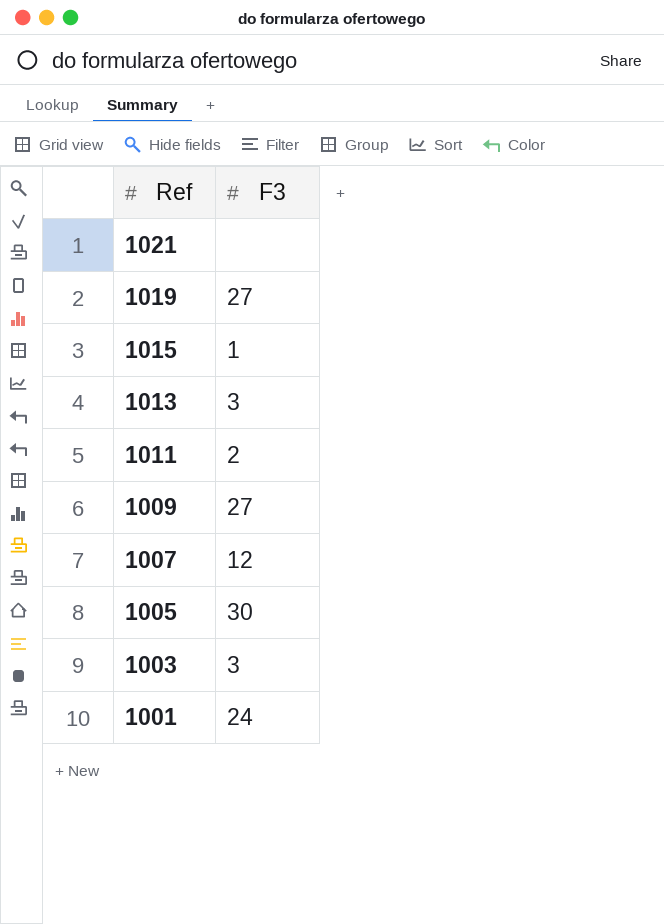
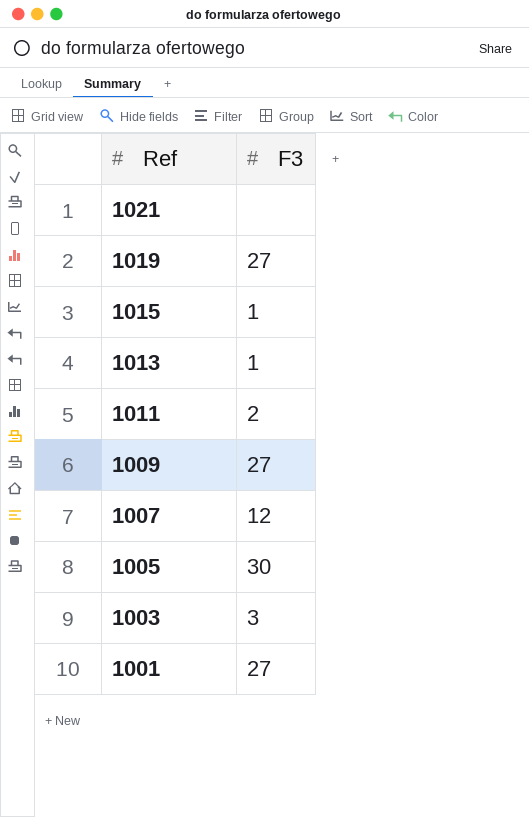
1013 | F3: 3 -> 1
1001 | F3: 24 -> 27

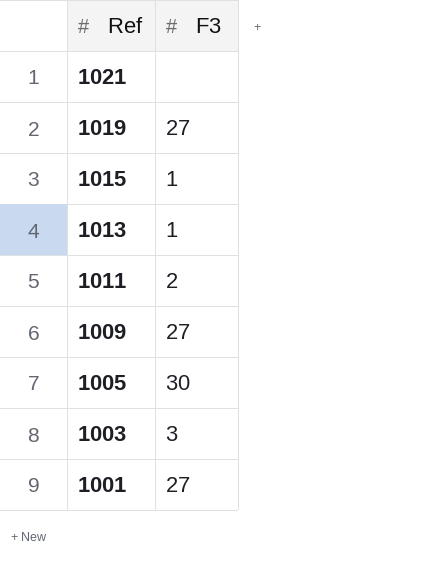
row 1007: 12 -> none

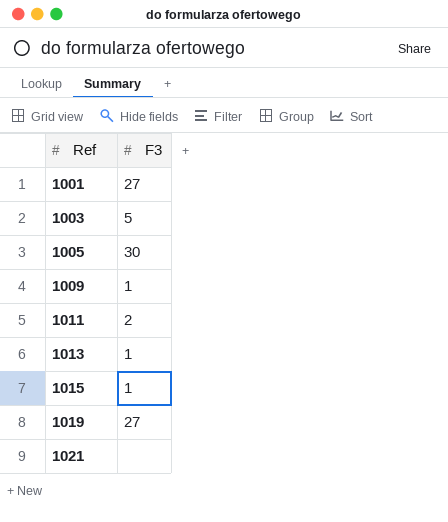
row order: Ref descending -> Ref ascending
1003 | F3: 3 -> 5
1009 | F3: 27 -> 1

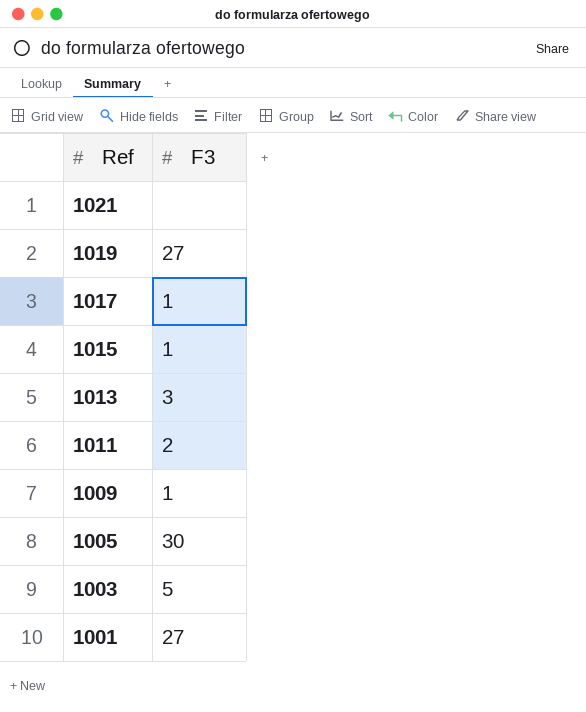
row order: Ref ascending -> Ref descending
row 1017: none -> 1
1013 | F3: 1 -> 3

